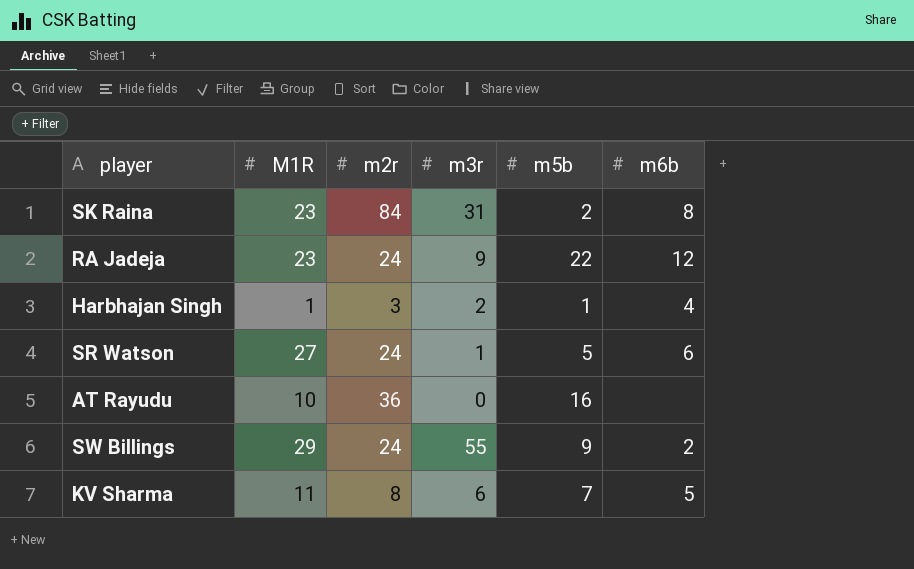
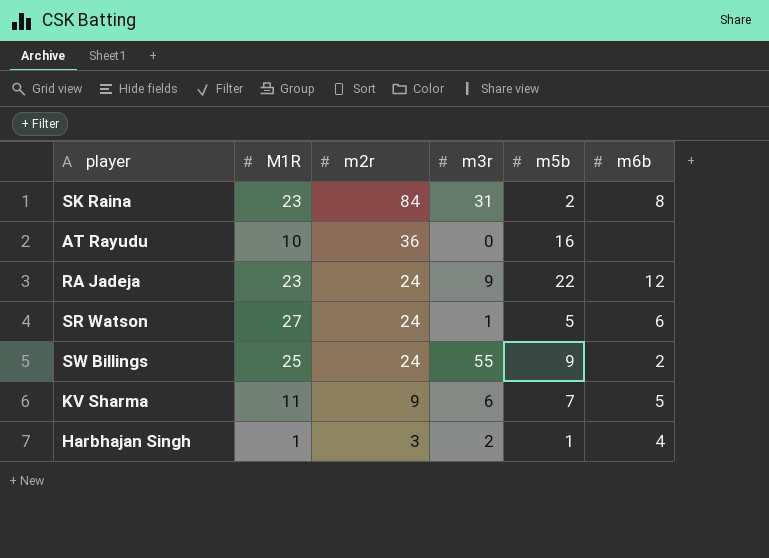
row order: none -> m2r descending
SW Billings | M1R: 29 -> 25
KV Sharma | m2r: 8 -> 9

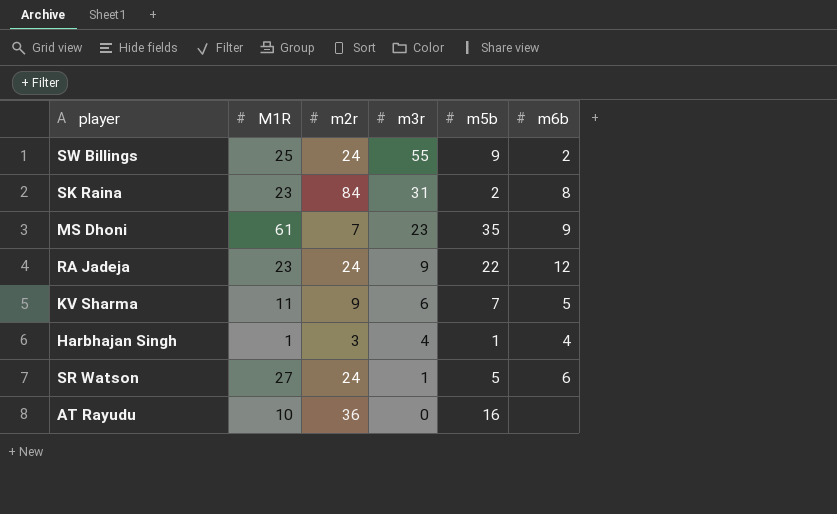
row order: m2r descending -> m3r descending
row MS Dhoni: none -> 61 | 7 | 23 | 35 | 9
Harbhajan Singh | m3r: 2 -> 4

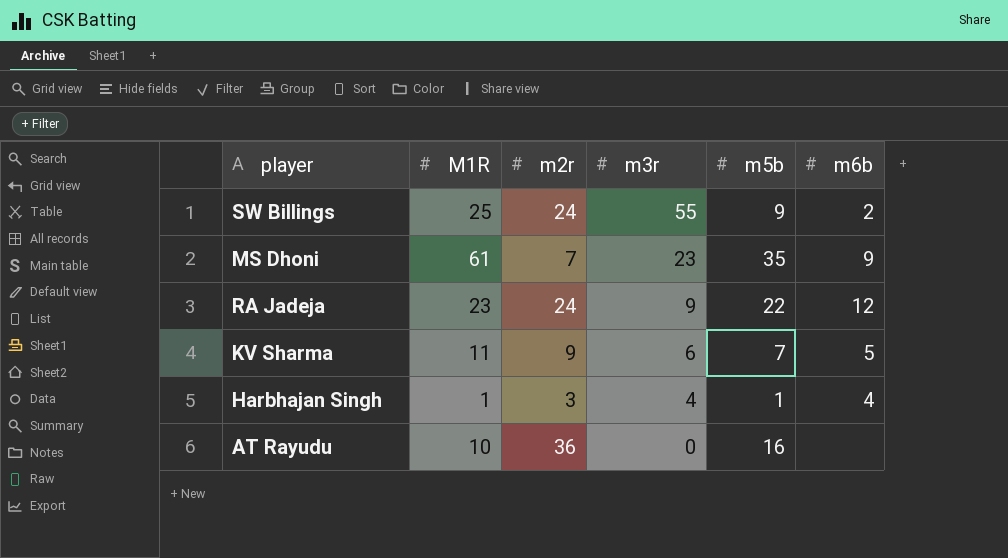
row SK Raina: 23 | 84 | 31 | 2 | 8 -> none
row SR Watson: 27 | 24 | 1 | 5 | 6 -> none

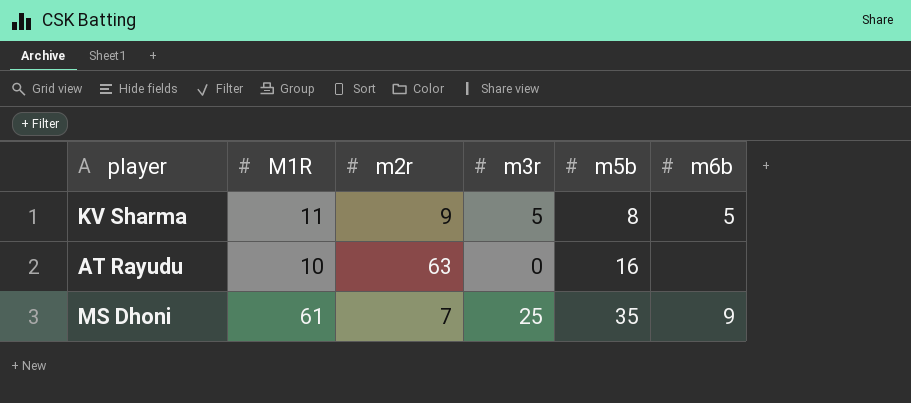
row order: m3r descending -> m5b ascending
row SW Billings: 25 | 24 | 55 | 9 | 2 -> none
row RA Jadeja: 23 | 24 | 9 | 22 | 12 -> none
row Harbhajan Singh: 1 | 3 | 4 | 1 | 4 -> none
KV Sharma | m3r: 6 -> 5
KV Sharma | m5b: 7 -> 8
AT Rayudu | m2r: 36 -> 63
MS Dhoni | m3r: 23 -> 25

